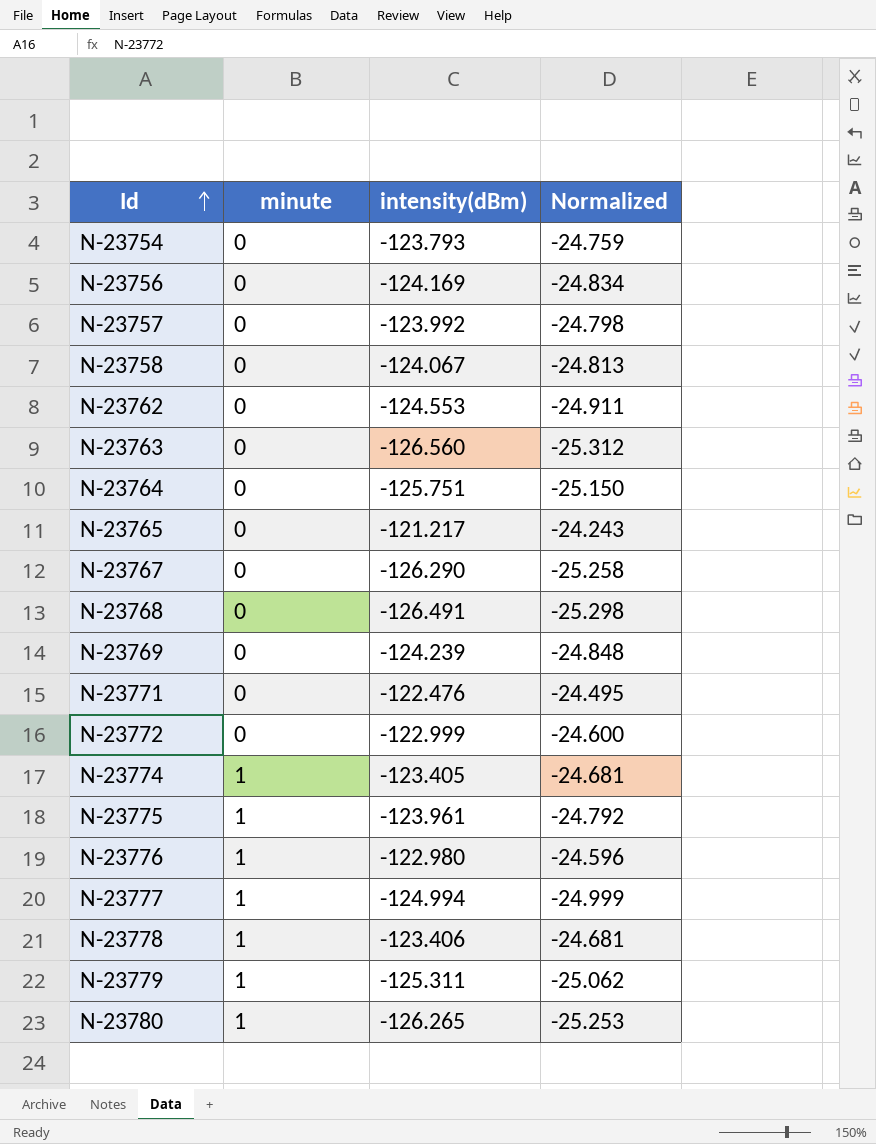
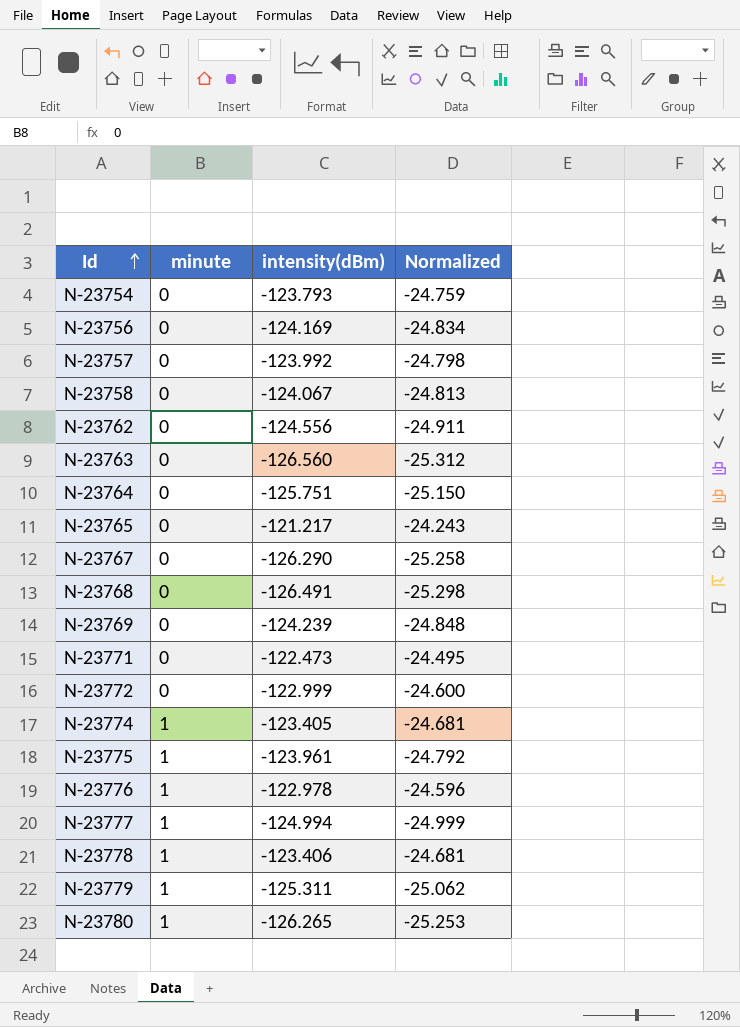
N-23762 | intensity(dBm): -124.553 -> -124.556
N-23771 | intensity(dBm): -122.476 -> -122.473
N-23776 | intensity(dBm): -122.980 -> -122.978

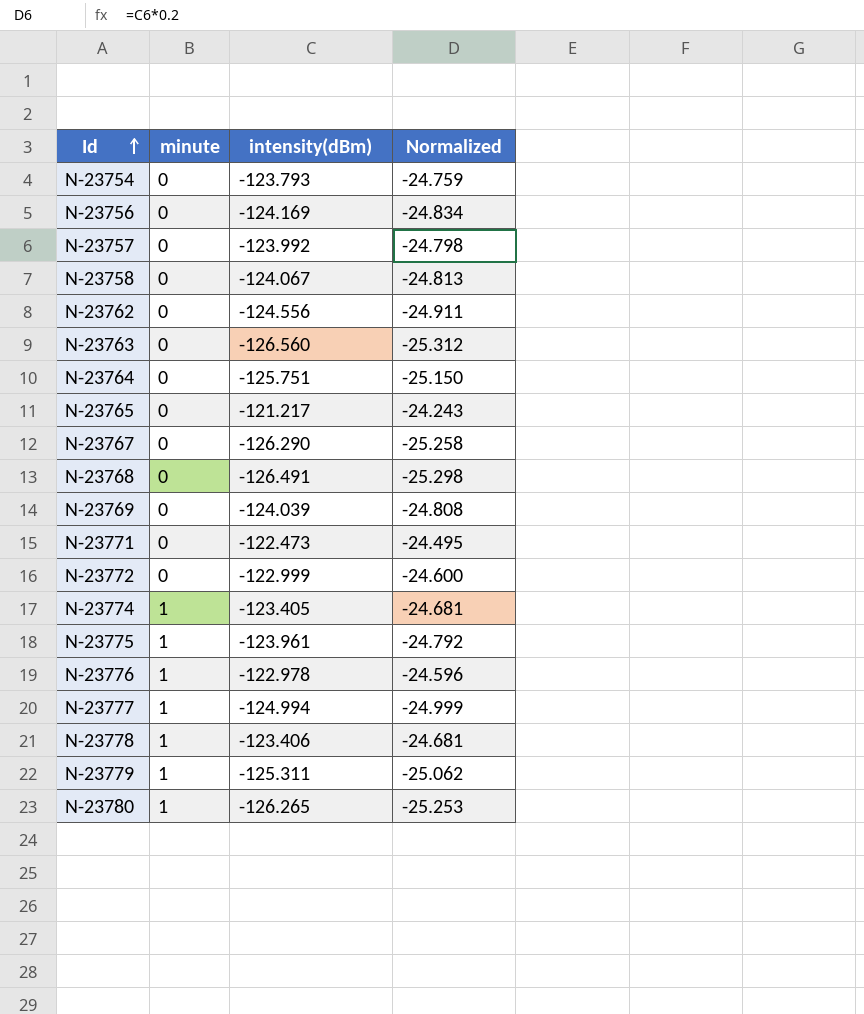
N-23769 | intensity(dBm): -124.239 -> -124.039
N-23769 | Normalized: -24.848 -> -24.808

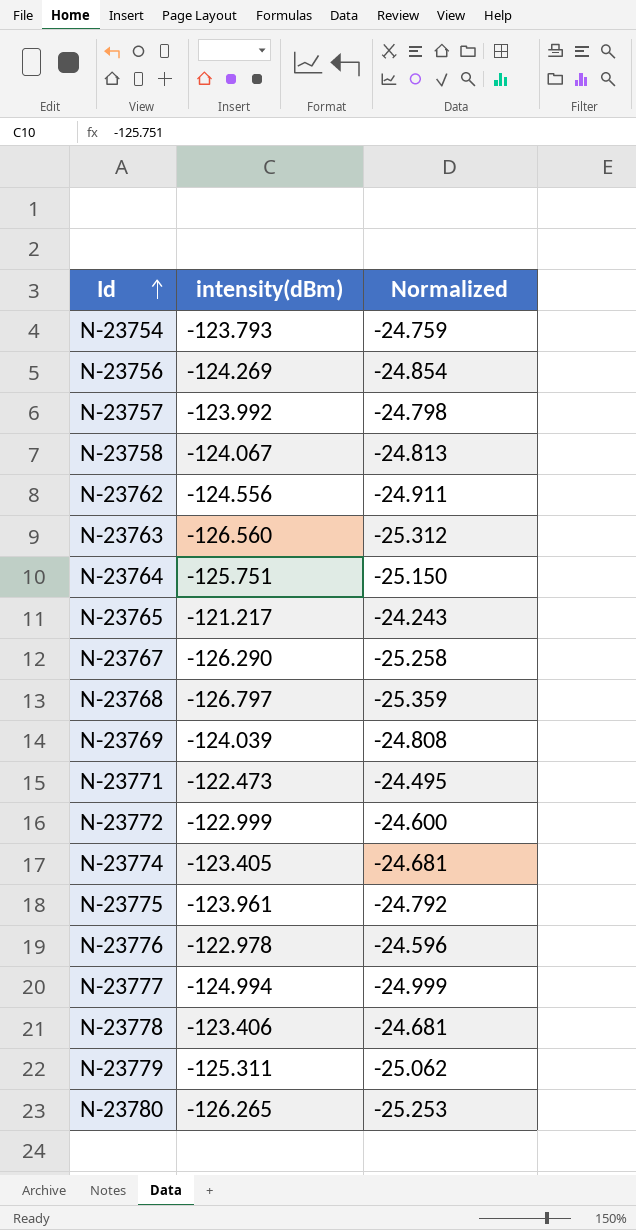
column minute | position: 2 -> none
N-23756 | intensity(dBm): -124.169 -> -124.269
N-23756 | Normalized: -24.834 -> -24.854
N-23768 | intensity(dBm): -126.491 -> -126.797
N-23768 | Normalized: -25.298 -> -25.359

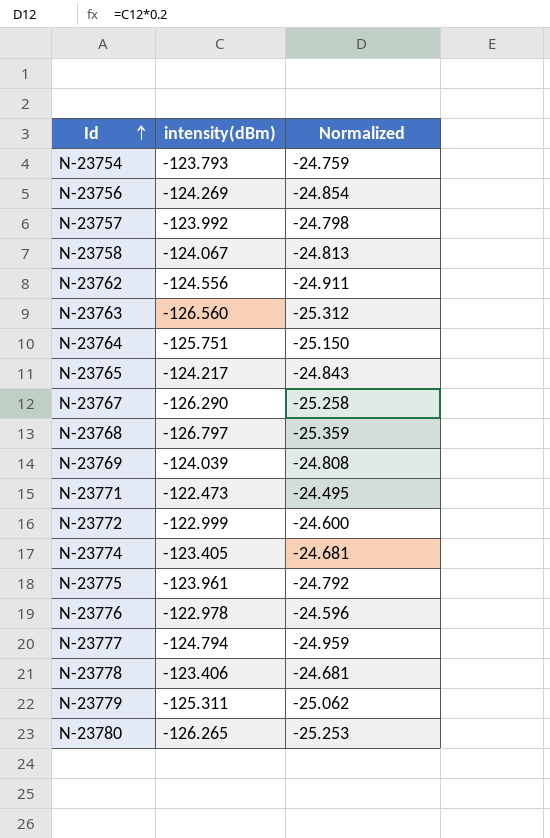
N-23765 | intensity(dBm): -121.217 -> -124.217
N-23765 | Normalized: -24.243 -> -24.843
N-23777 | intensity(dBm): -124.994 -> -124.794
N-23777 | Normalized: -24.999 -> -24.959

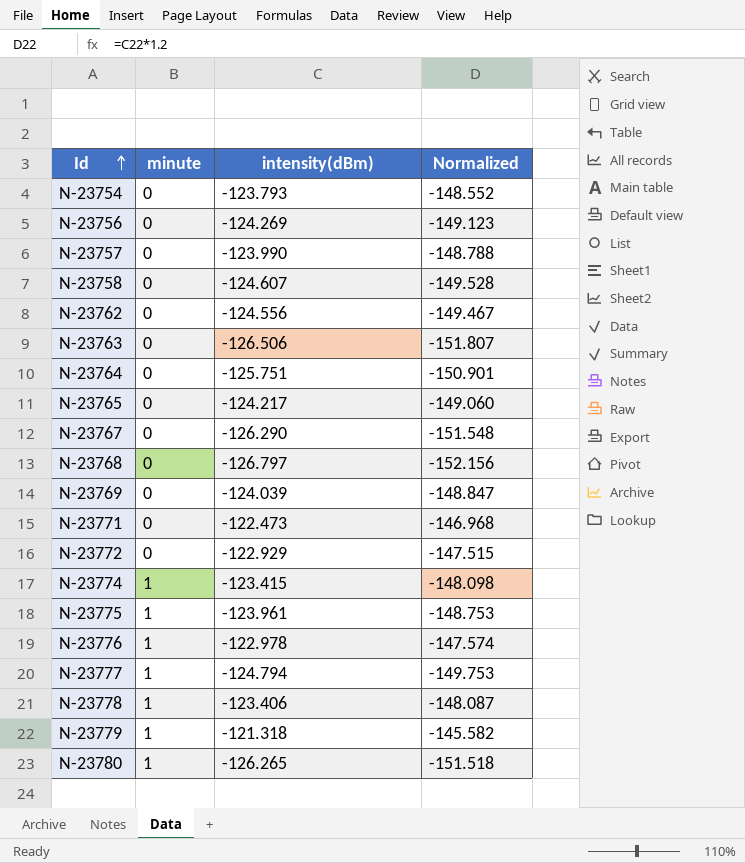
column minute | position: none -> 2
column Normalized | formula: [intensity(dBm)] * 0.2 -> [intensity(dBm)] * 1.2
N-23757 | intensity(dBm): -123.992 -> -123.990
N-23758 | intensity(dBm): -124.067 -> -124.607
N-23763 | intensity(dBm): -126.560 -> -126.506
N-23772 | intensity(dBm): -122.999 -> -122.929
N-23774 | intensity(dBm): -123.405 -> -123.415
N-23779 | intensity(dBm): -125.311 -> -121.318

